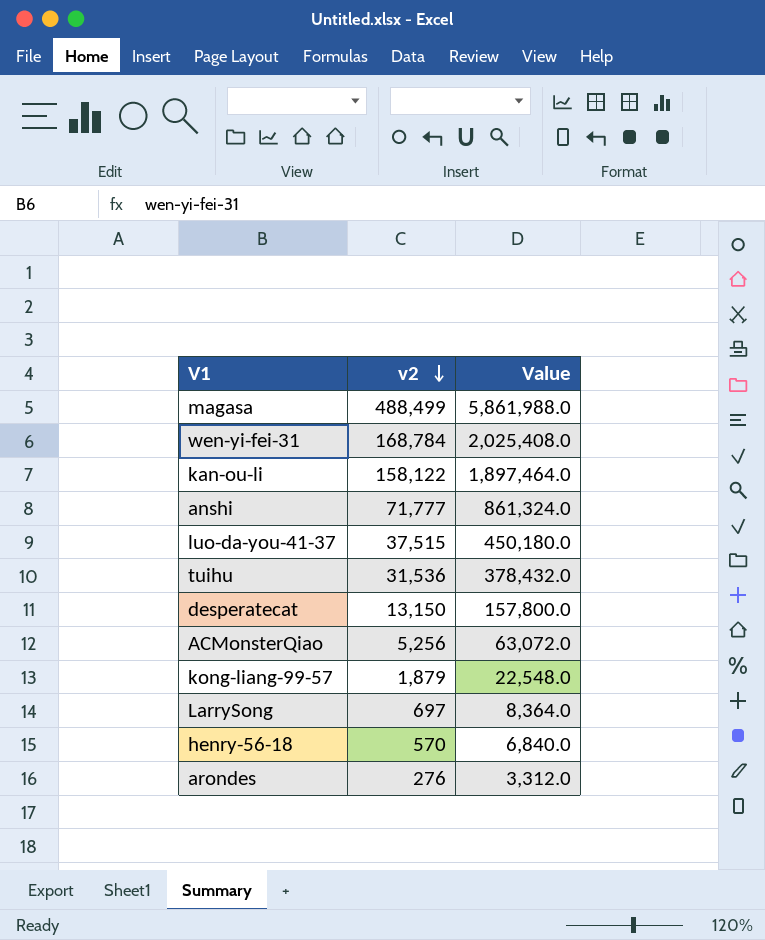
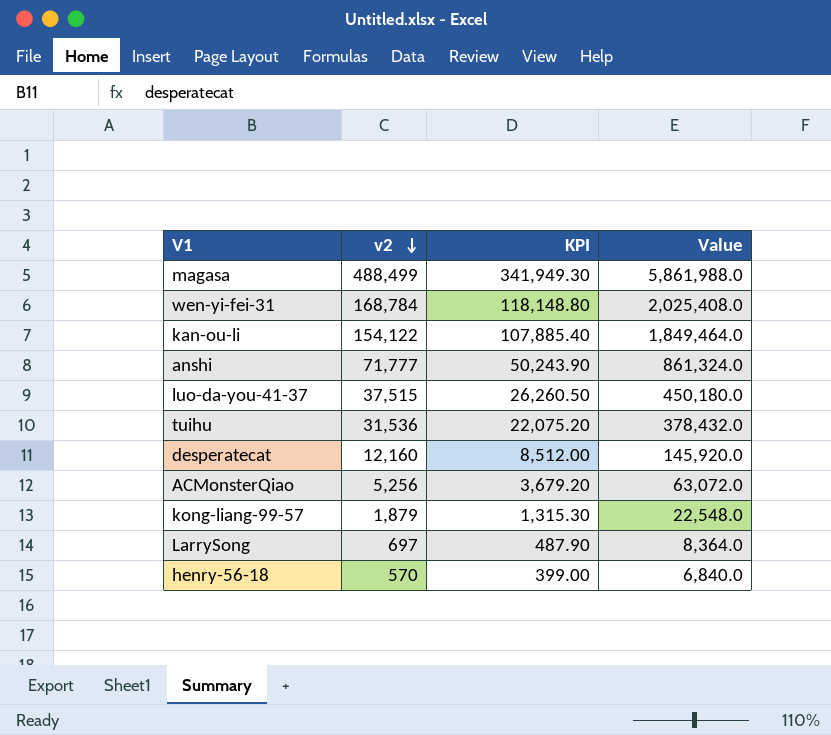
column KPI | formula: none -> [v2] * 0.7
row arondes: 276 | 3,312.0 -> none
kan-ou-li | v2: 158,122 -> 154,122
kan-ou-li | Value: 1,897,464.0 -> 1,849,464.0
desperatecat | v2: 13,150 -> 12,160
desperatecat | Value: 157,800.0 -> 145,920.0

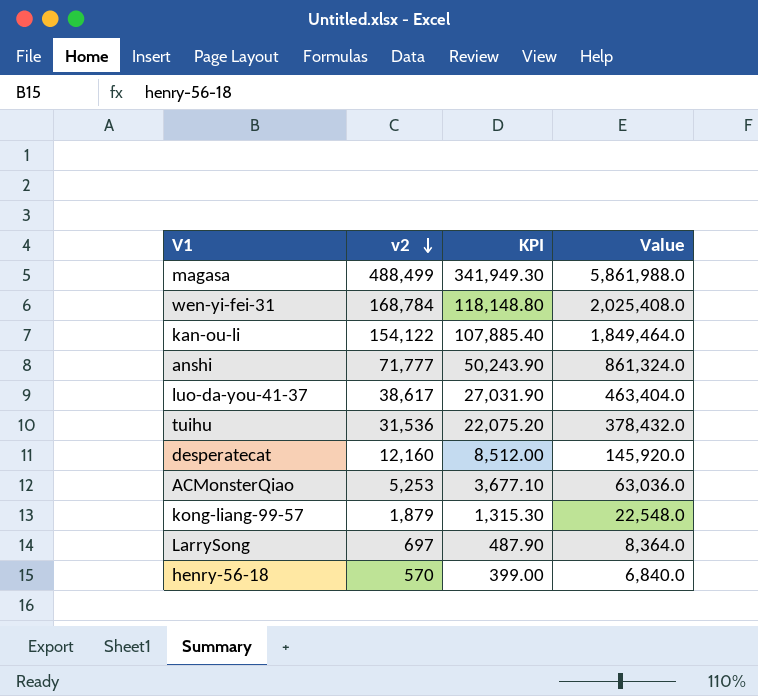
luo-da-you-41-37 | v2: 37,515 -> 38,617
luo-da-you-41-37 | KPI: 26,260.50 -> 27,031.90
luo-da-you-41-37 | Value: 450,180.0 -> 463,404.0
ACMonsterQiao | v2: 5,256 -> 5,253
ACMonsterQiao | KPI: 3,679.20 -> 3,677.10
ACMonsterQiao | Value: 63,072.0 -> 63,036.0

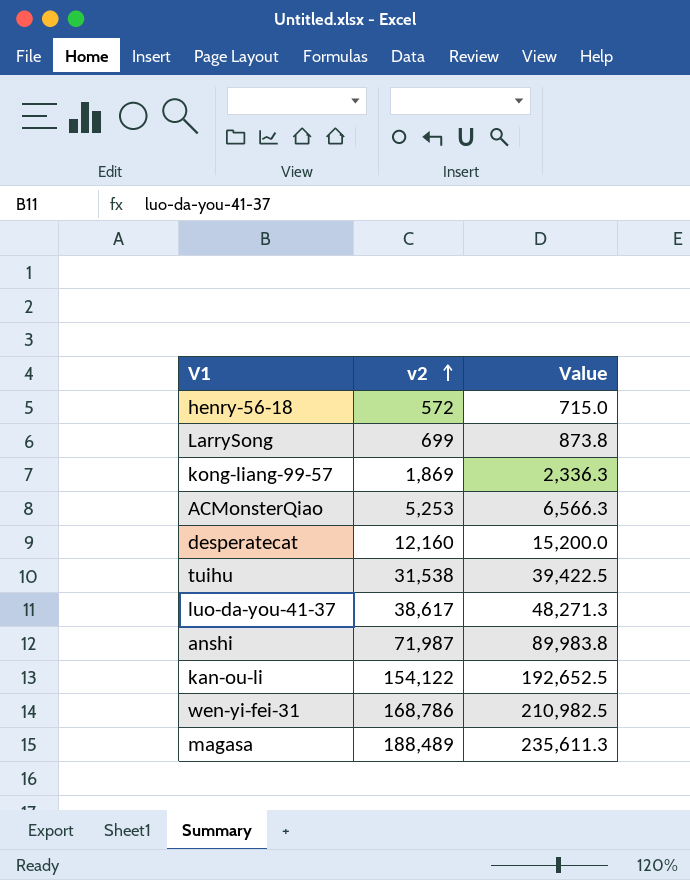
row order: v2 descending -> v2 ascending
column KPI | formula: [v2] * 0.7 -> none
column Value | formula: [v2] * 12 -> [v2] * 1.25
henry-56-18 | v2: 570 -> 572
LarrySong | v2: 697 -> 699
kong-liang-99-57 | v2: 1,879 -> 1,869
tuihu | v2: 31,536 -> 31,538
anshi | v2: 71,777 -> 71,987
wen-yi-fei-31 | v2: 168,784 -> 168,786
magasa | v2: 488,499 -> 188,489

